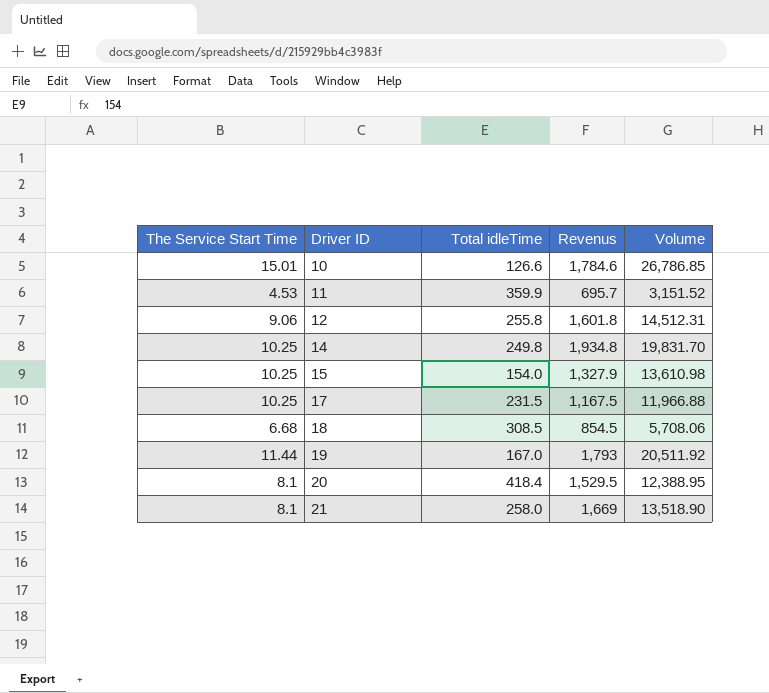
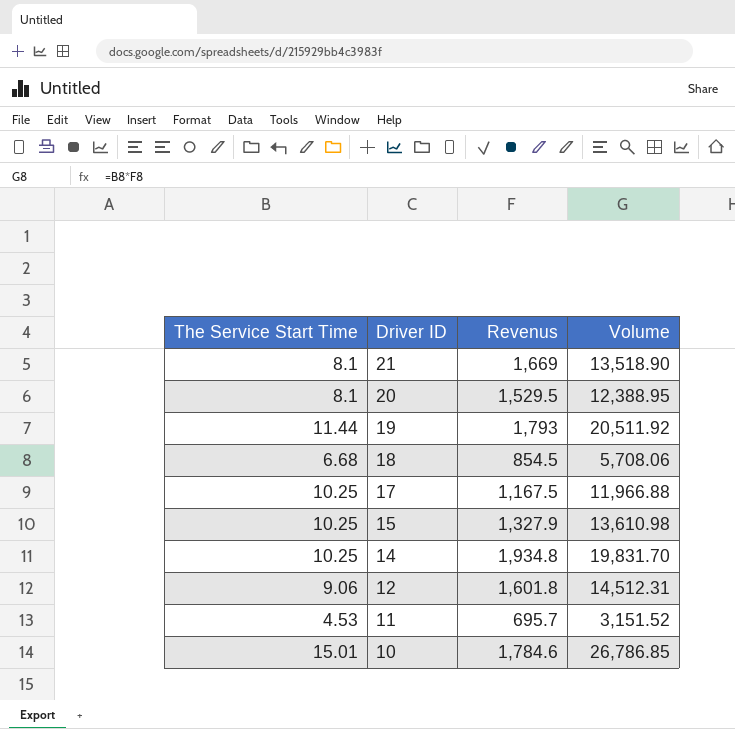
row order: Driver ID ascending -> Driver ID descending
column Total idleTime | position: 3 -> none

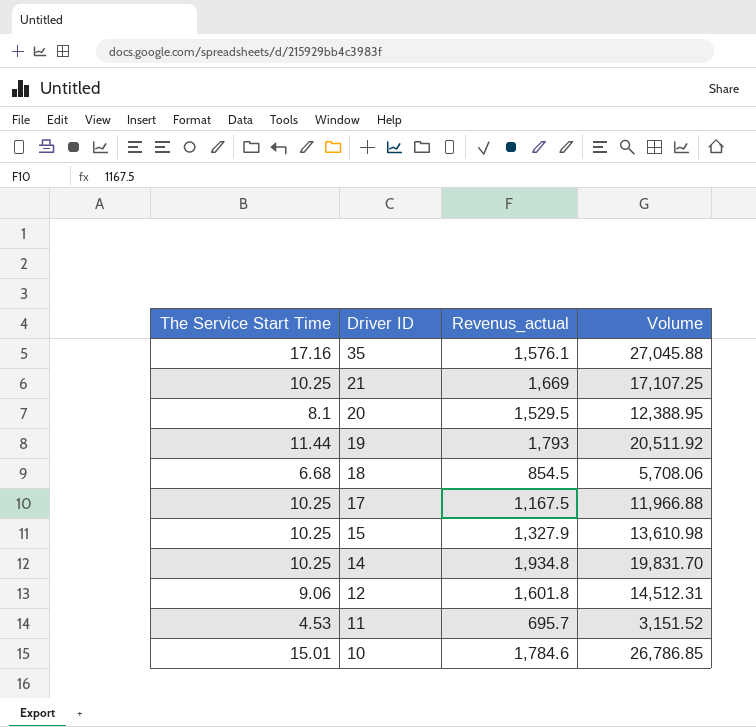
column name: Revenus -> Revenus_actual
row 35: none -> 17.16 | 1,576.1 | 27,045.88
21 | The Service Start Time: 8.1 -> 10.25
21 | Volume: 13,518.90 -> 17,107.25

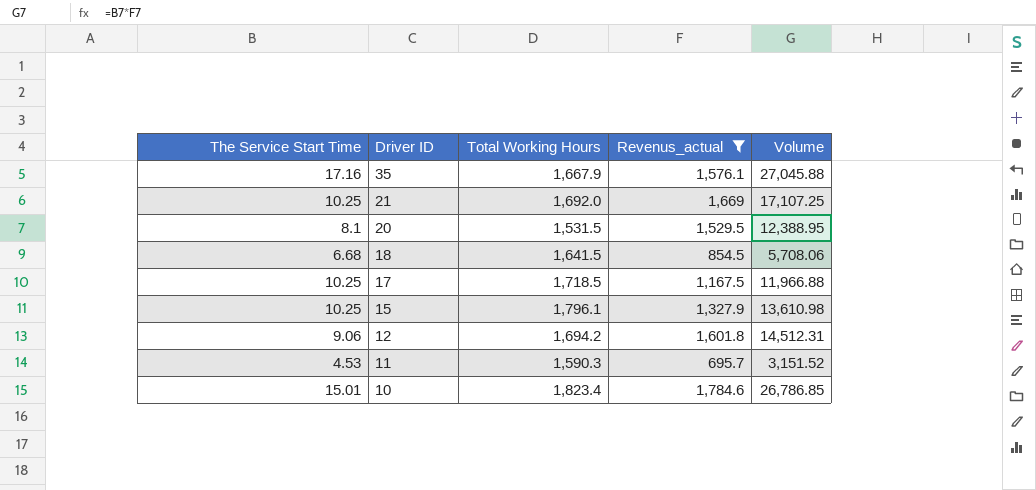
filter: none -> Revenus_actual <= 1,784.6
column Total Working Hours | position: none -> 3

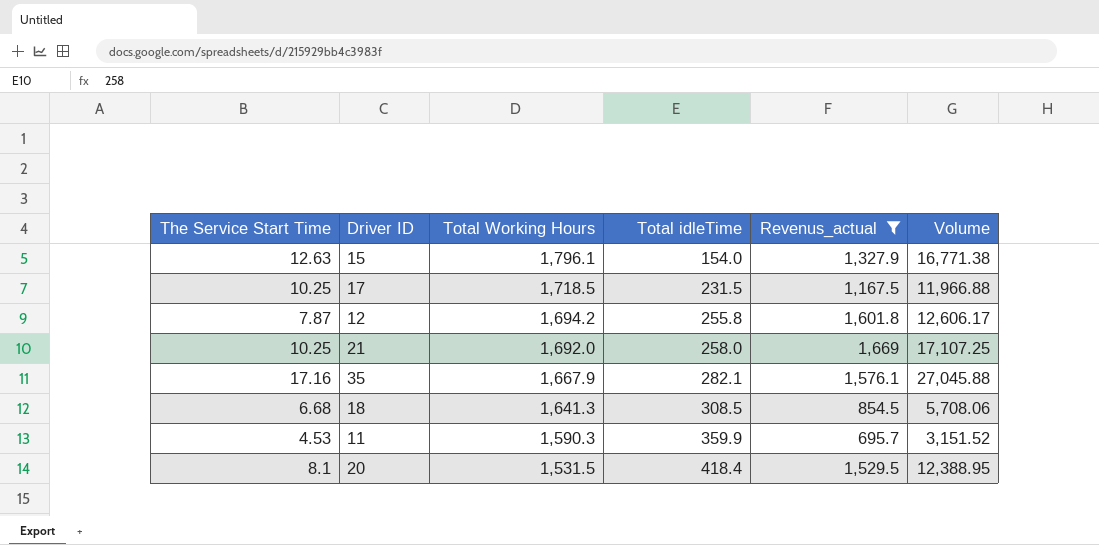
row order: Driver ID descending -> Total Working Hours descending
column Total idleTime | position: none -> 4
row 10: 15.01 | 1,823.4 | 1,784.6 | 26,786.85 -> none
15 | The Service Start Time: 10.25 -> 12.63
15 | Volume: 13,610.98 -> 16,771.38
12 | The Service Start Time: 9.06 -> 7.87
12 | Volume: 14,512.31 -> 12,606.17
18 | Total Working Hours: 1,641.5 -> 1,641.3

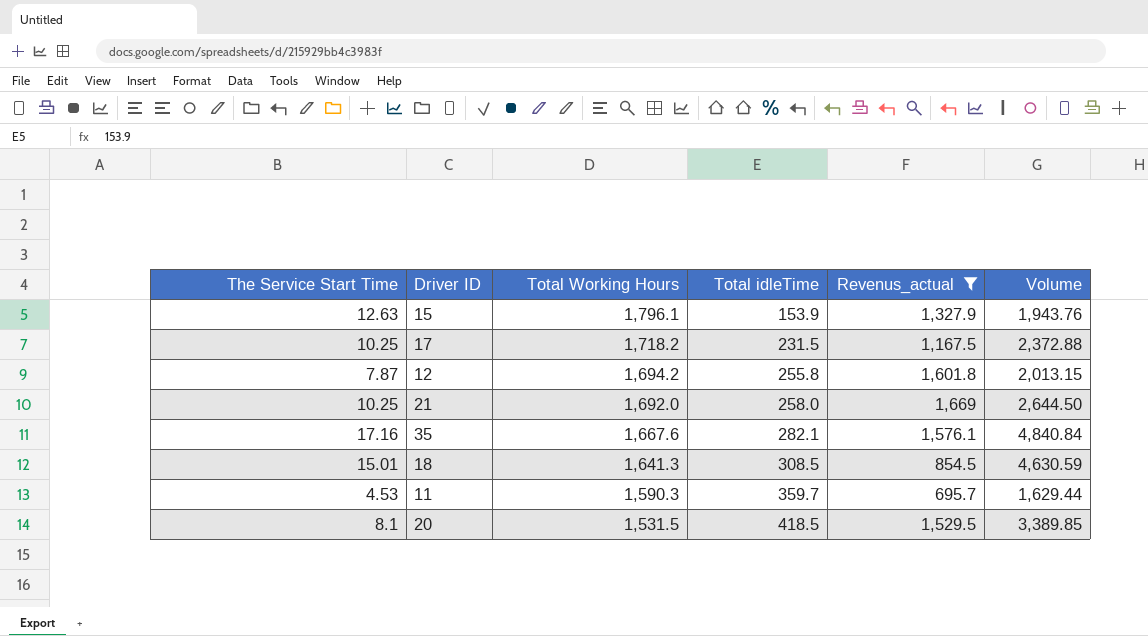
column Volume | formula: [The Service Start Time] * [Revenus_actual] -> [The Service Start Time] * [Total idleTime]
15 | Total idleTime: 154.0 -> 153.9
17 | Total Working Hours: 1,718.5 -> 1,718.2
35 | Total Working Hours: 1,667.9 -> 1,667.6
18 | The Service Start Time: 6.68 -> 15.01
11 | Total idleTime: 359.9 -> 359.7
20 | Total idleTime: 418.4 -> 418.5

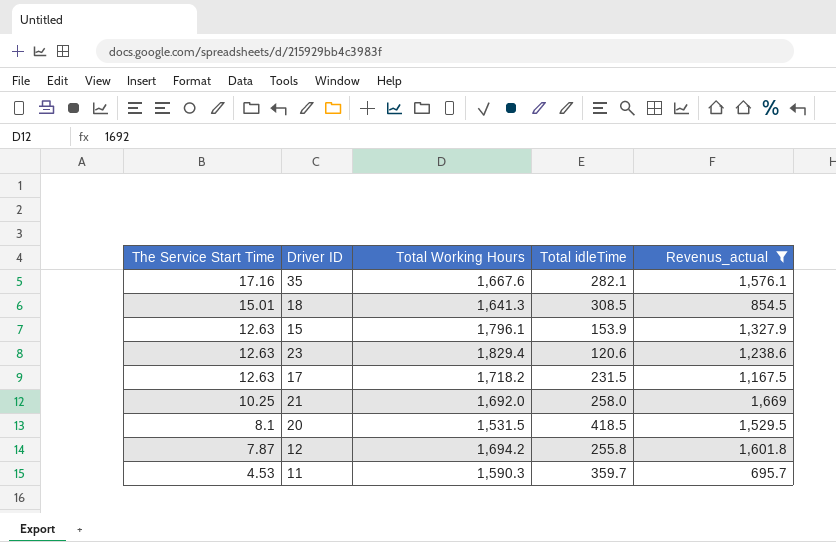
row order: Total Working Hours descending -> The Service Start Time descending
column Volume | formula: [The Service Start Time] * [Total idleTime] -> none
row 23: none -> 12.63 | 1,829.4 | 120.6 | 1,238.6
17 | The Service Start Time: 10.25 -> 12.63

